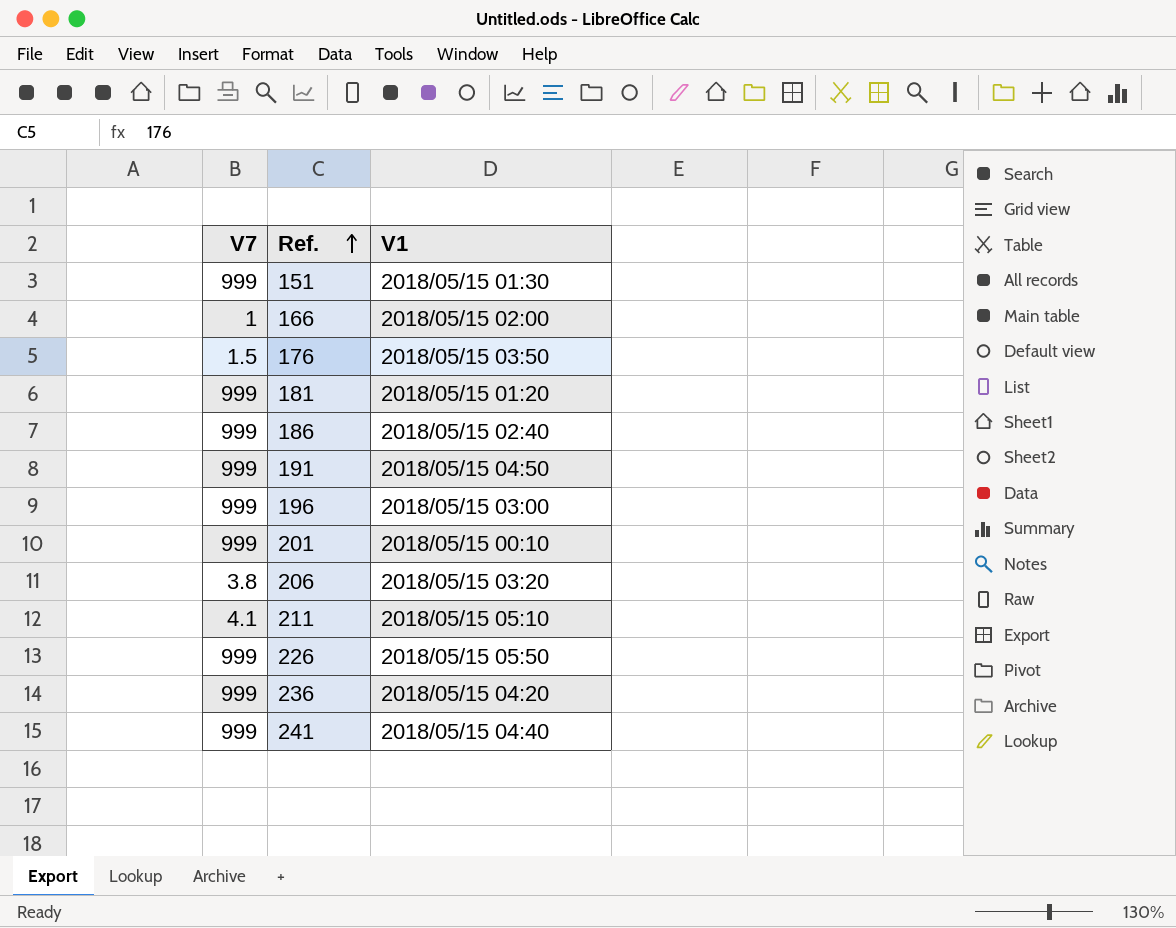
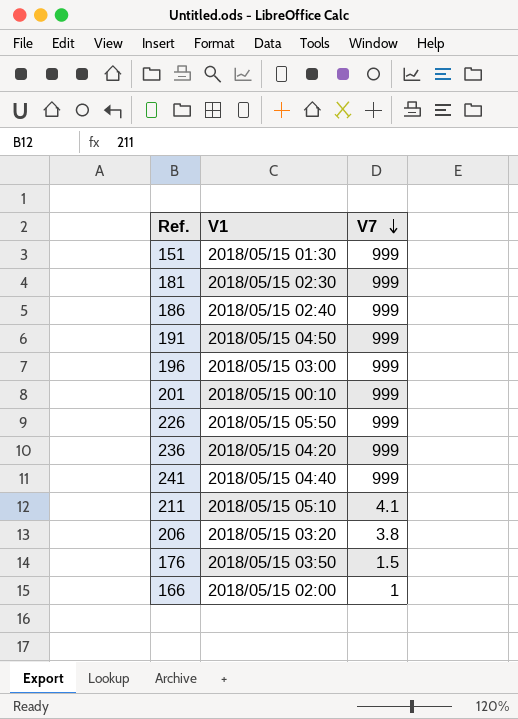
row order: Ref. ascending -> V7 descending
column V7 | position: 1 -> 3
181 | V1: 2018/05/15 01:20 -> 2018/05/15 02:30

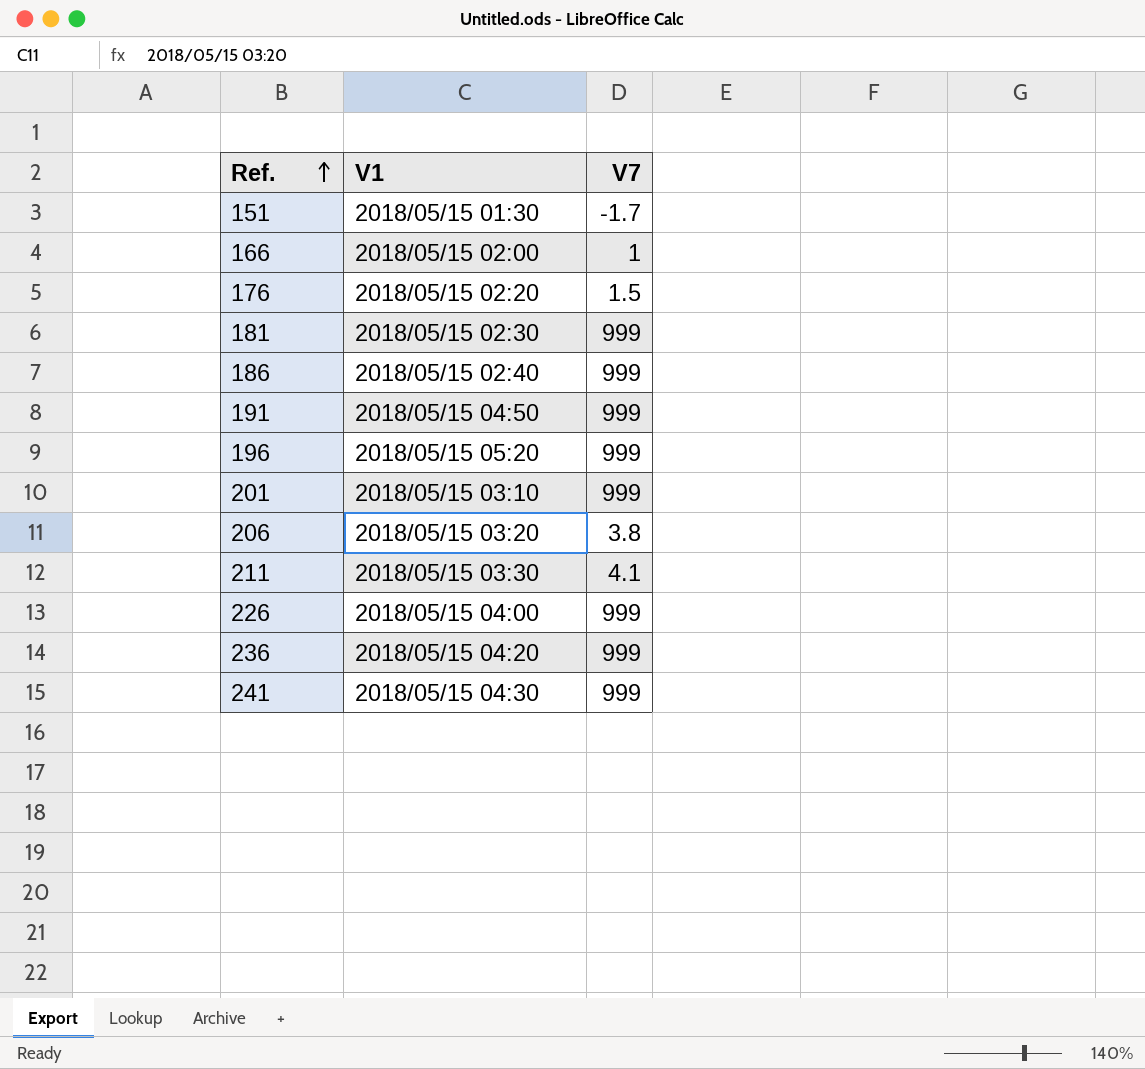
row order: V7 descending -> Ref. ascending
151 | V7: 999 -> -1.7
176 | V1: 2018/05/15 03:50 -> 2018/05/15 02:20
196 | V1: 2018/05/15 03:00 -> 2018/05/15 05:20
201 | V1: 2018/05/15 00:10 -> 2018/05/15 03:10
211 | V1: 2018/05/15 05:10 -> 2018/05/15 03:30
226 | V1: 2018/05/15 05:50 -> 2018/05/15 04:00
241 | V1: 2018/05/15 04:40 -> 2018/05/15 04:30

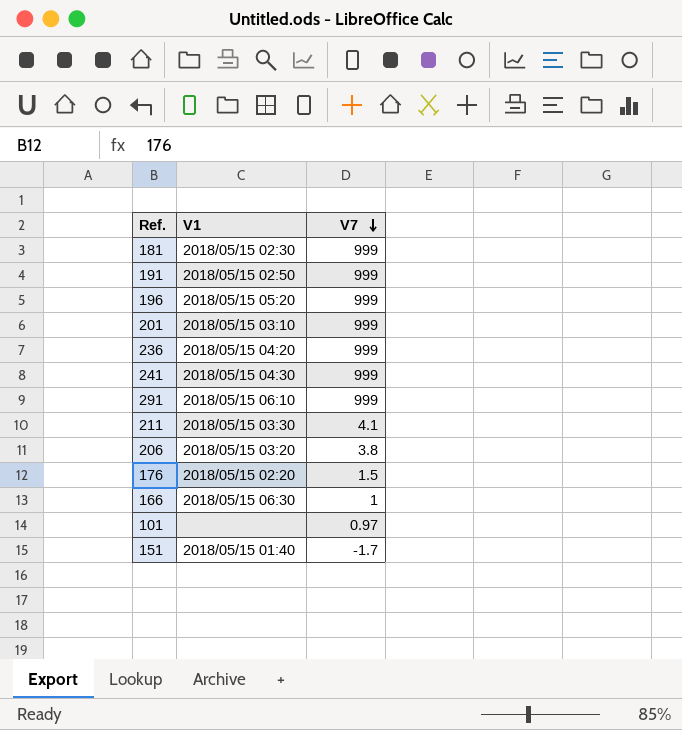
row order: Ref. ascending -> V7 descending
row 186: 2018/05/15 02:40 | 999 -> none
row 226: 2018/05/15 04:00 | 999 -> none
191 | V1: 2018/05/15 04:50 -> 2018/05/15 02:50
row 291: none -> 2018/05/15 06:10 | 999
166 | V1: 2018/05/15 02:00 -> 2018/05/15 06:30
row 101: none -> none | 0.97
151 | V1: 2018/05/15 01:30 -> 2018/05/15 01:40

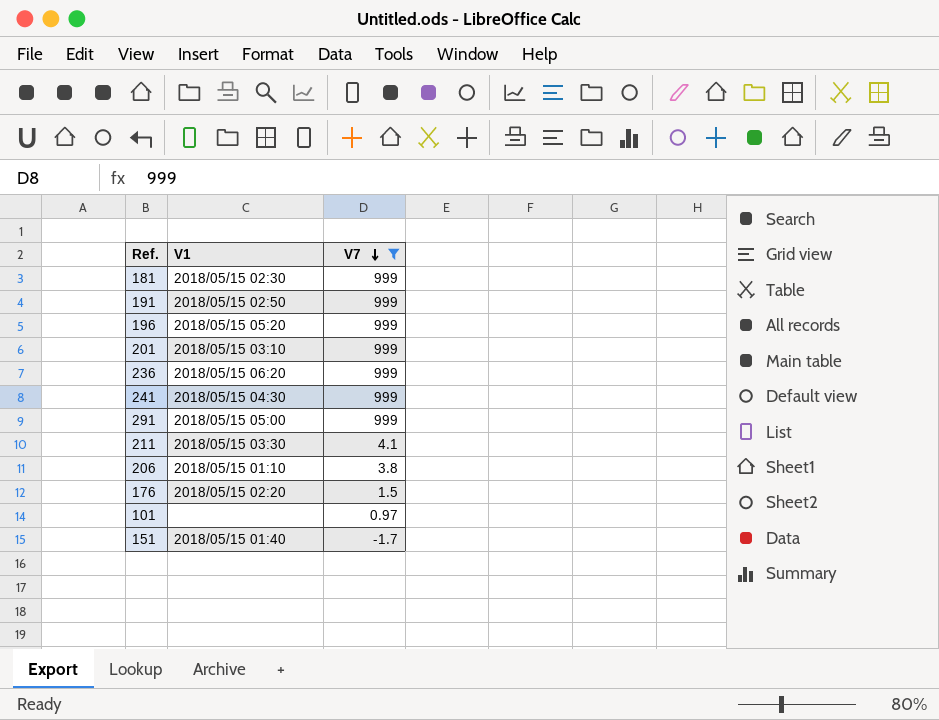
filter: none -> V7 != 1
236 | V1: 2018/05/15 04:20 -> 2018/05/15 06:20
291 | V1: 2018/05/15 06:10 -> 2018/05/15 05:00
206 | V1: 2018/05/15 03:20 -> 2018/05/15 01:10

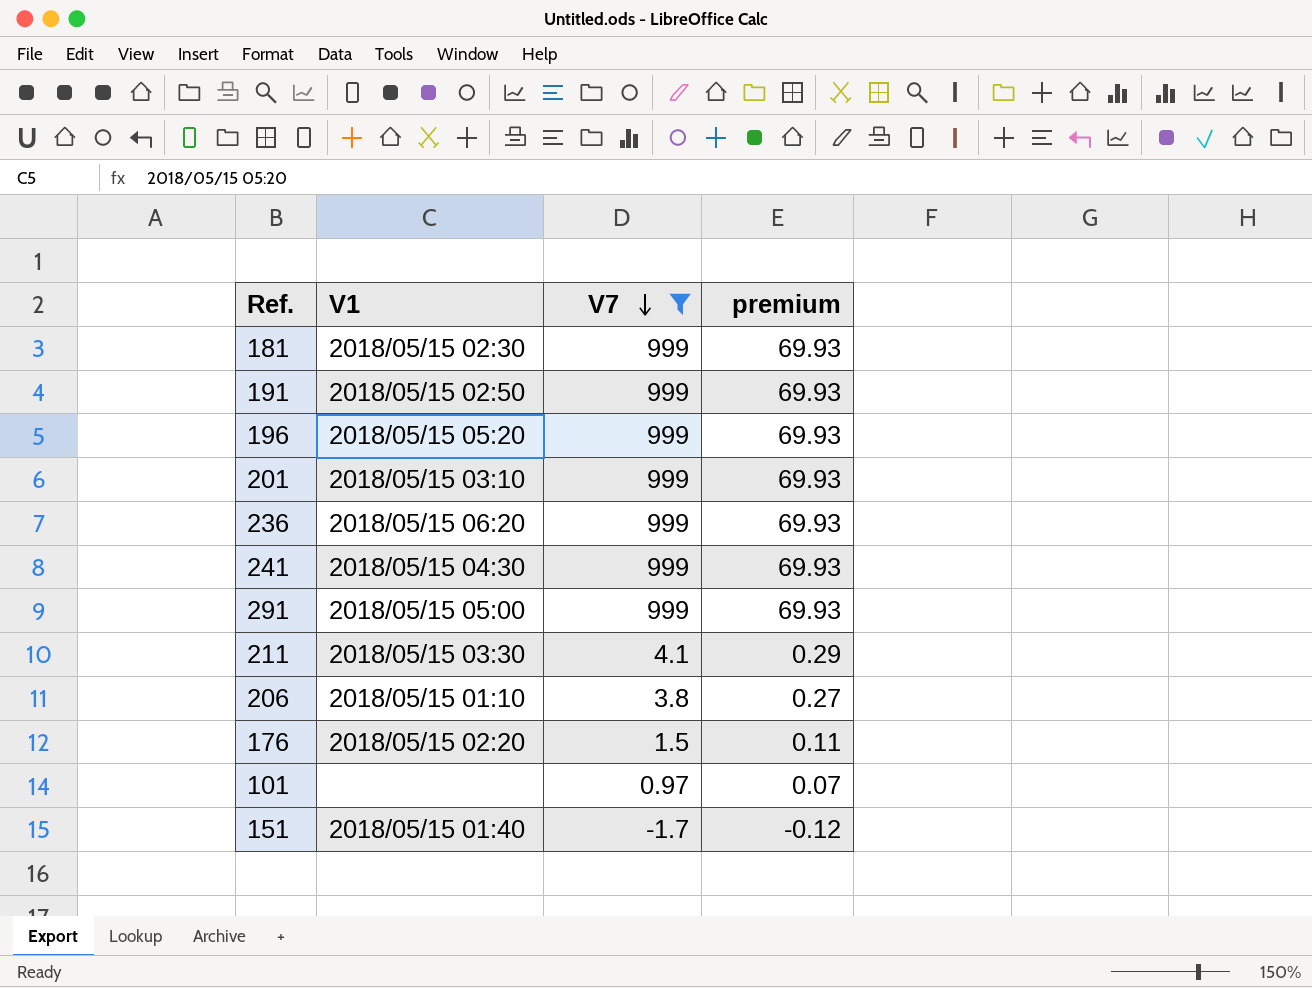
column premium | formula: none -> [V7] * 0.07

